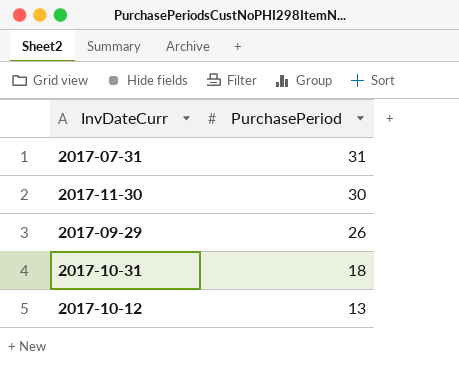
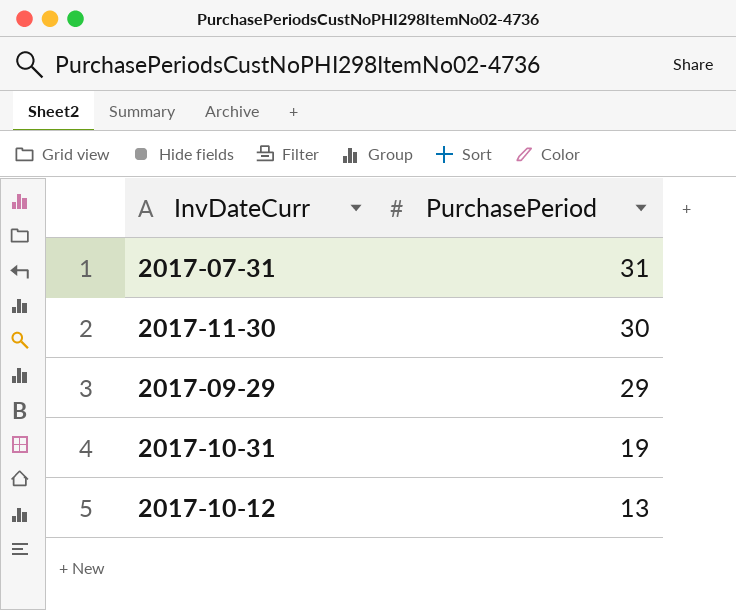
2017-09-29 | PurchasePeriod: 26 -> 29
2017-10-31 | PurchasePeriod: 18 -> 19

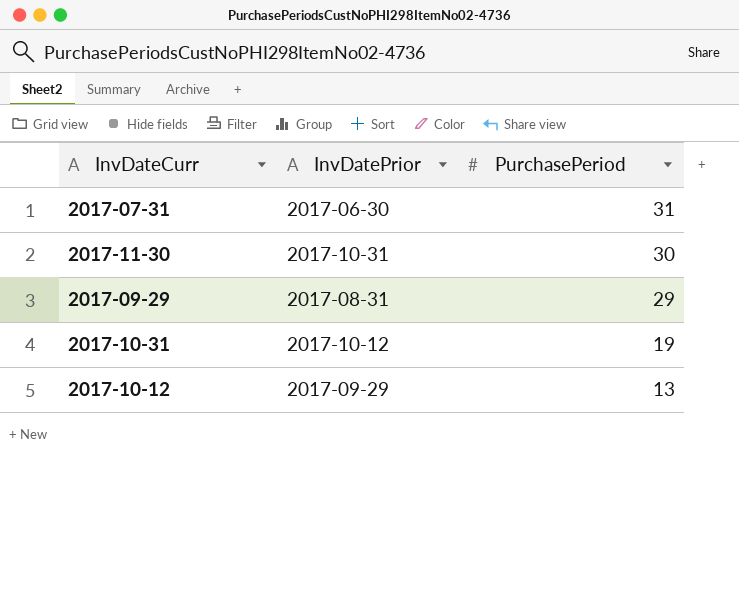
column InvDatePrior | position: none -> 2

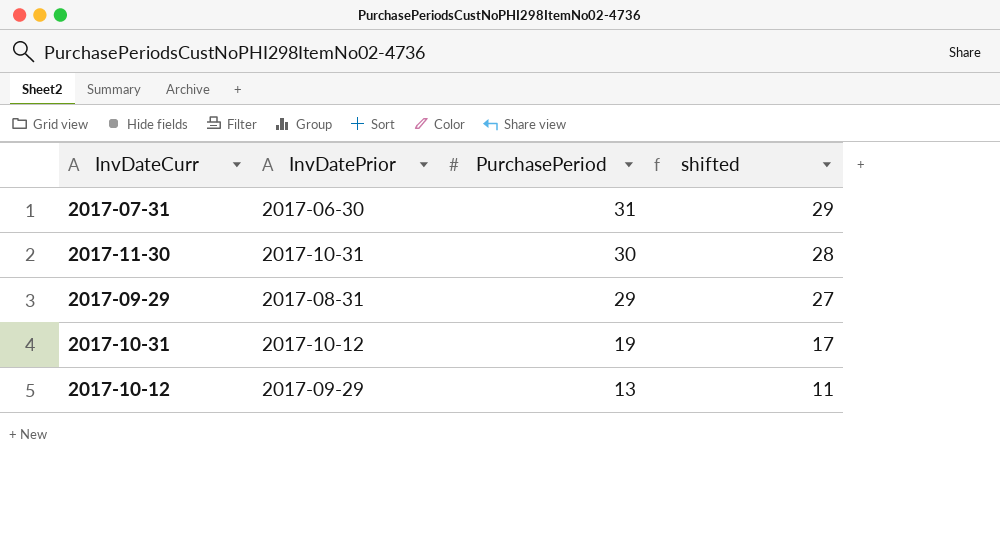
column shifted | formula: none -> [PurchasePeriod] - 2

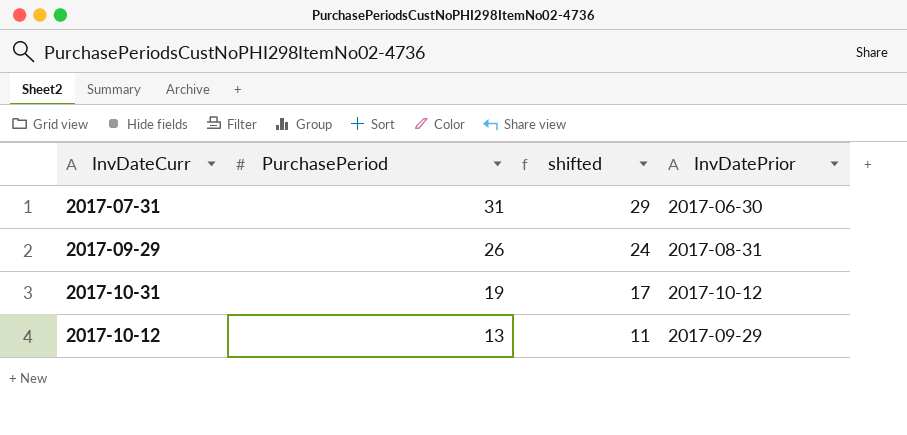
column InvDatePrior | position: 2 -> 4
row 2017-11-30: 2017-10-31 | 30 | 28 -> none
2017-09-29 | PurchasePeriod: 29 -> 26
2017-09-29 | shifted: 27 -> 24

